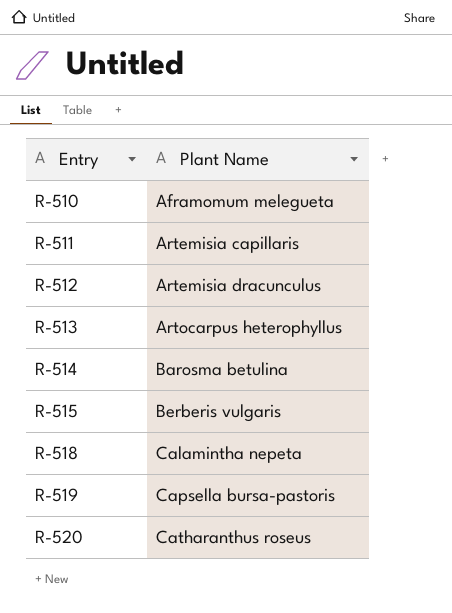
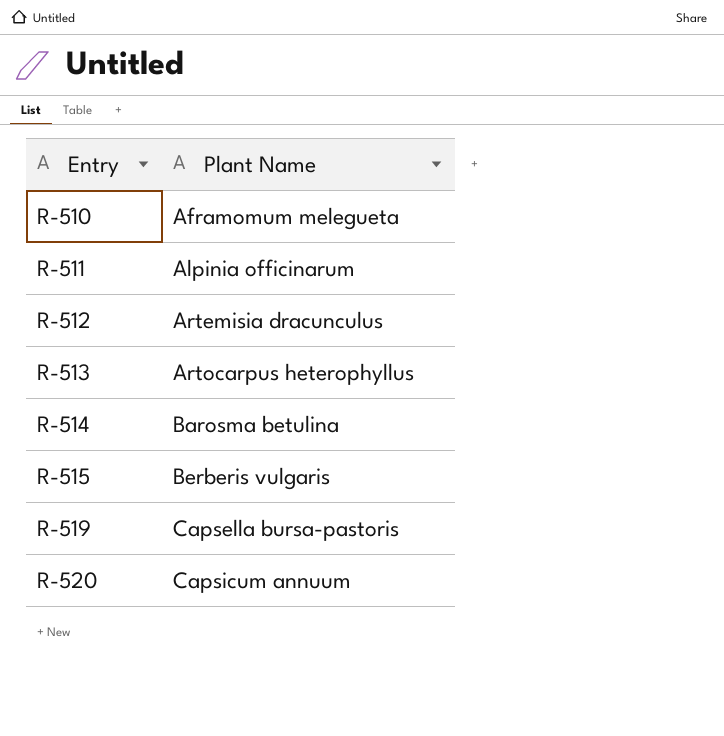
row R-518: Calamintha nepeta -> none
R-511 | Plant Name: Artemisia capillaris -> Alpinia officinarum
R-520 | Plant Name: Catharanthus roseus -> Capsicum annuum

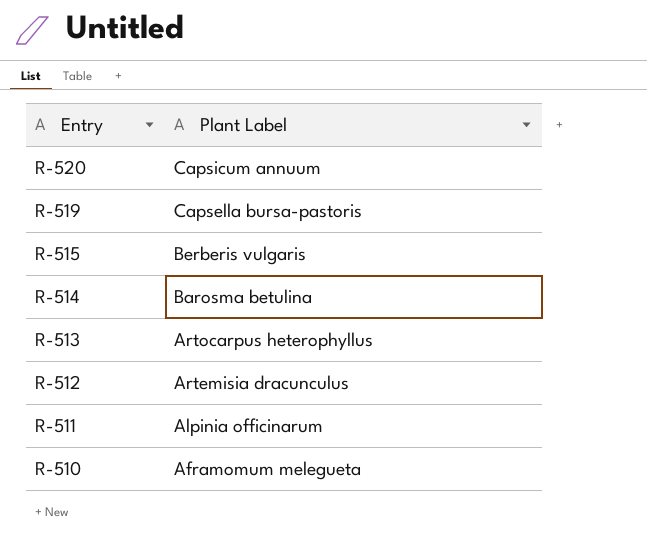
row order: Entry ascending -> Entry descending
column name: Plant Name -> Plant Label

